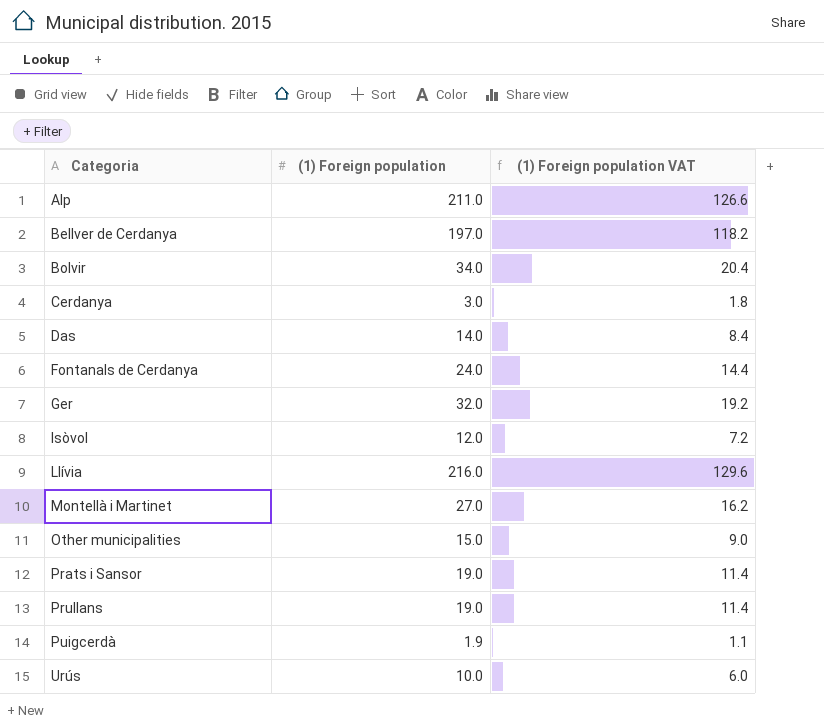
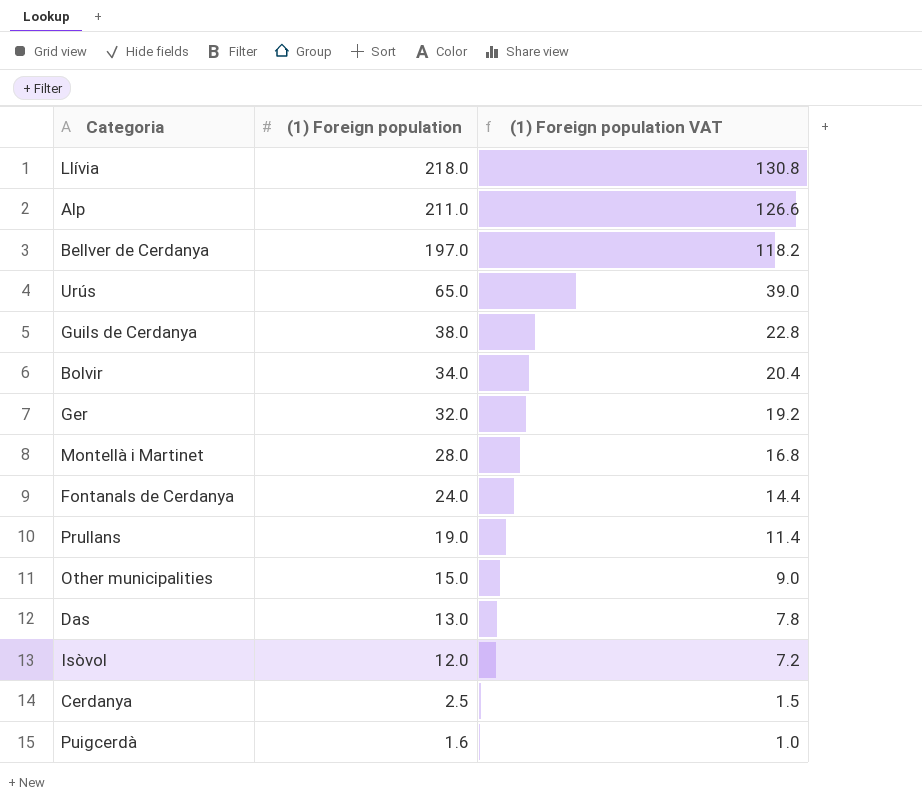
row order: Categoria ascending -> (1) Foreign population descending
row Prats i Sansor: 19.0 | 11.4 -> none
Llívia | (1) Foreign population: 216.0 -> 218.0
Llívia | (1) Foreign population VAT: 129.6 -> 130.8
Urús | (1) Foreign population: 10.0 -> 65.0
Urús | (1) Foreign population VAT: 6.0 -> 39.0
row Guils de Cerdanya: none -> 38.0 | 22.8
Montellà i Martinet | (1) Foreign population: 27.0 -> 28.0
Montellà i Martinet | (1) Foreign population VAT: 16.2 -> 16.8
Das | (1) Foreign population: 14.0 -> 13.0
Das | (1) Foreign population VAT: 8.4 -> 7.8
Cerdanya | (1) Foreign population: 3.0 -> 2.5
Cerdanya | (1) Foreign population VAT: 1.8 -> 1.5
Puigcerdà | (1) Foreign population: 1.9 -> 1.6
Puigcerdà | (1) Foreign population VAT: 1.1 -> 1.0

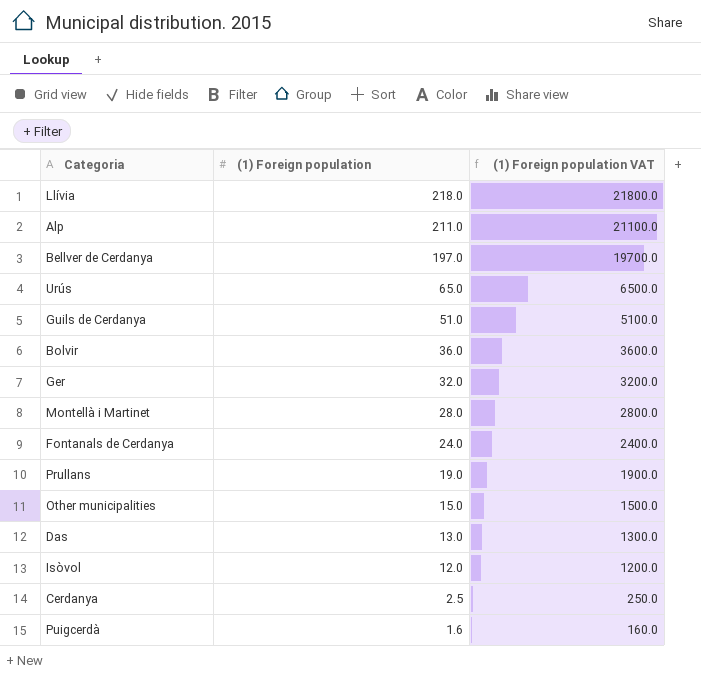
column (1) Foreign population VAT | formula: [(1) Foreign population] * 0.6 -> [(1) Foreign population] * 100
Guils de Cerdanya | (1) Foreign population: 38.0 -> 51.0
Bolvir | (1) Foreign population: 34.0 -> 36.0

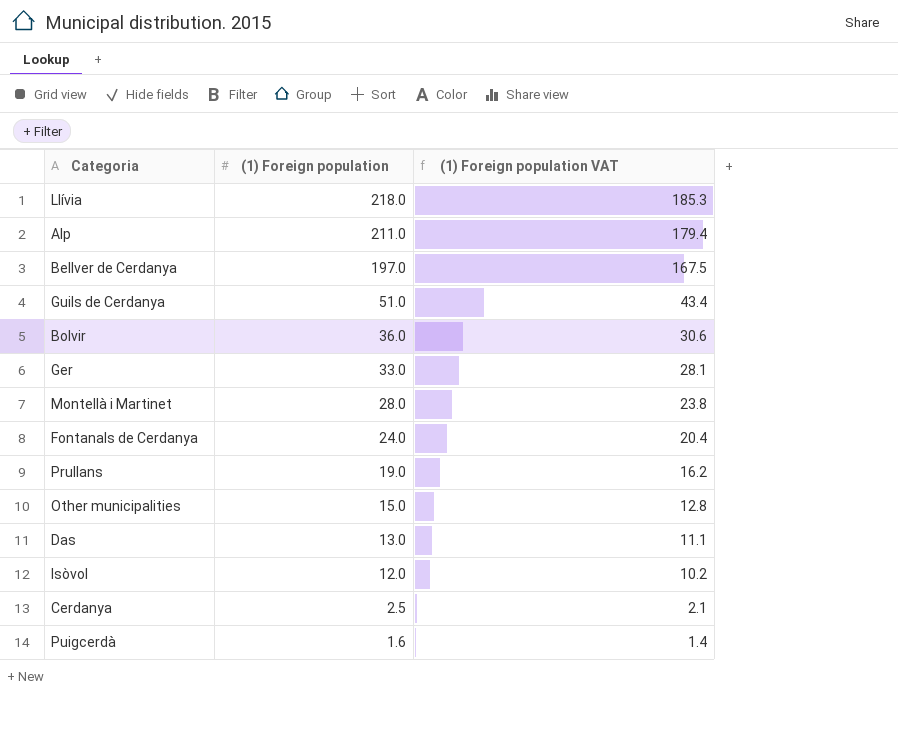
column (1) Foreign population VAT | formula: [(1) Foreign population] * 100 -> [(1) Foreign population] * 0.85
row Urús: 65.0 | 6500.0 -> none
Ger | (1) Foreign population: 32.0 -> 33.0

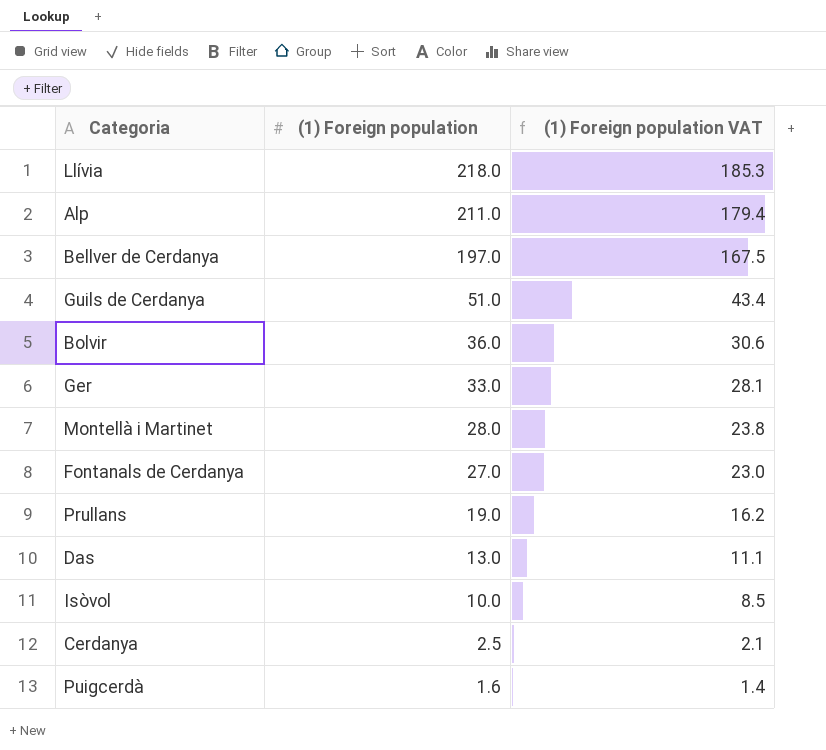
row Other municipalities: 15.0 | 12.8 -> none
Fontanals de Cerdanya | (1) Foreign population: 24.0 -> 27.0
Fontanals de Cerdanya | (1) Foreign population VAT: 20.4 -> 23.0
Isòvol | (1) Foreign population: 12.0 -> 10.0
Isòvol | (1) Foreign population VAT: 10.2 -> 8.5

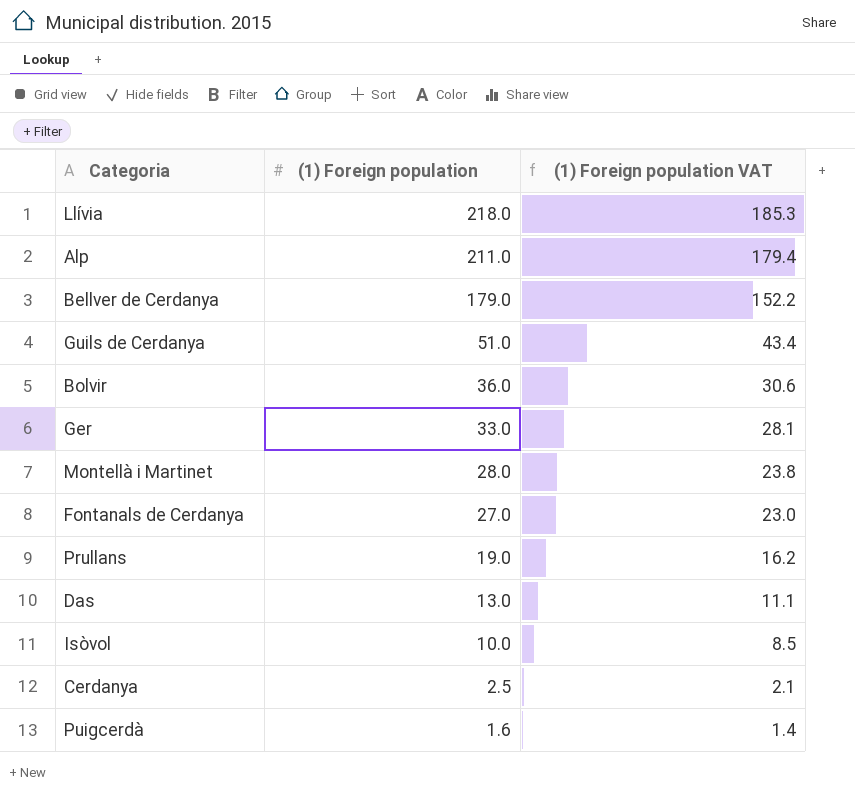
Bellver de Cerdanya | (1) Foreign population: 197.0 -> 179.0
Bellver de Cerdanya | (1) Foreign population VAT: 167.5 -> 152.2

